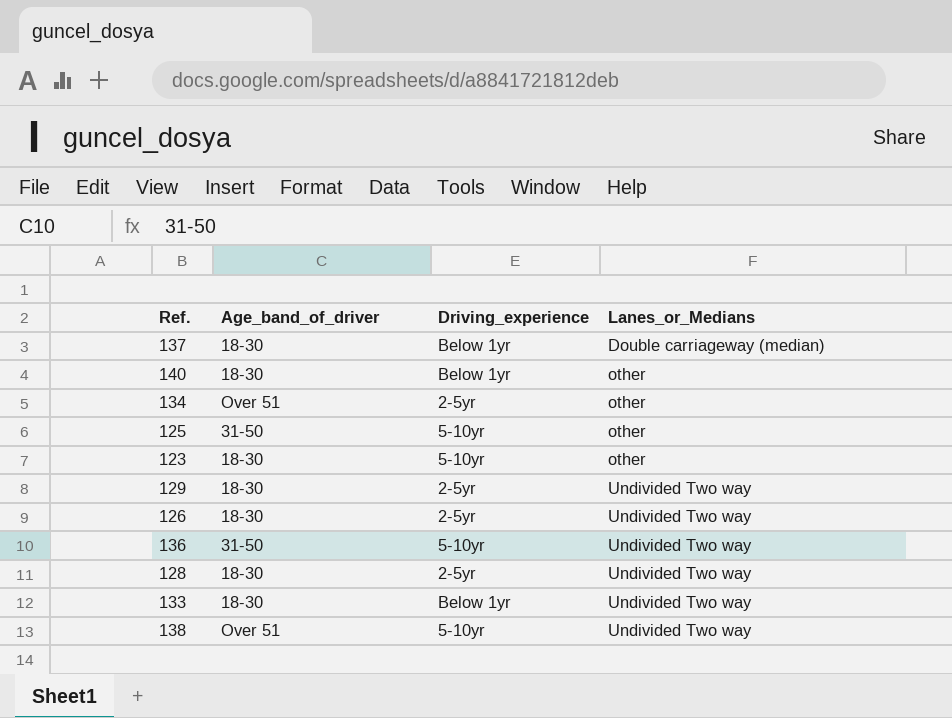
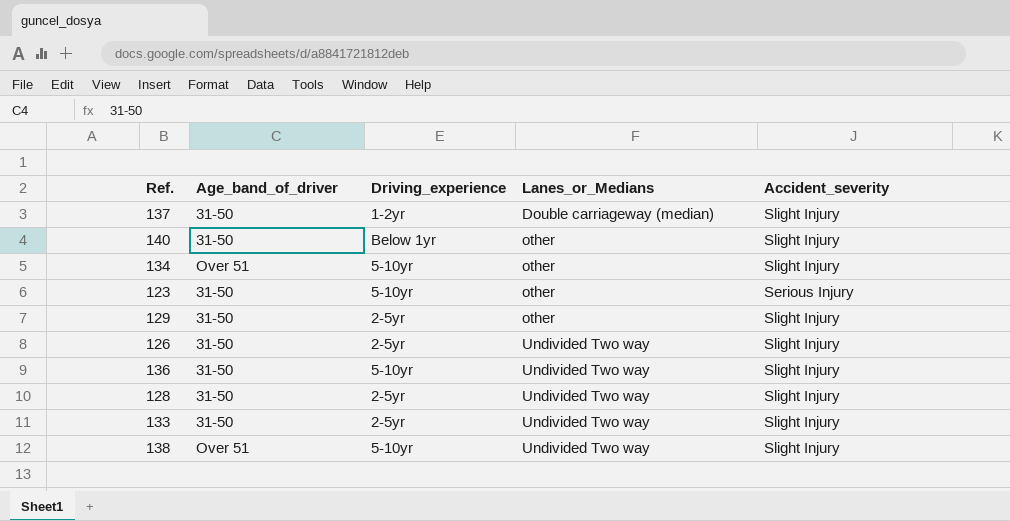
column Accident_severity | position: none -> 5
row 125: 31-50 | 5-10yr | other -> none
137 | Age_band_of_driver: 18-30 -> 31-50
137 | Driving_experience: Below 1yr -> 1-2yr
140 | Age_band_of_driver: 18-30 -> 31-50
134 | Driving_experience: 2-5yr -> 5-10yr
123 | Age_band_of_driver: 18-30 -> 31-50
129 | Age_band_of_driver: 18-30 -> 31-50
129 | Lanes_or_Medians: Undivided Two way -> other
126 | Age_band_of_driver: 18-30 -> 31-50
128 | Age_band_of_driver: 18-30 -> 31-50
133 | Age_band_of_driver: 18-30 -> 31-50
133 | Driving_experience: Below 1yr -> 2-5yr

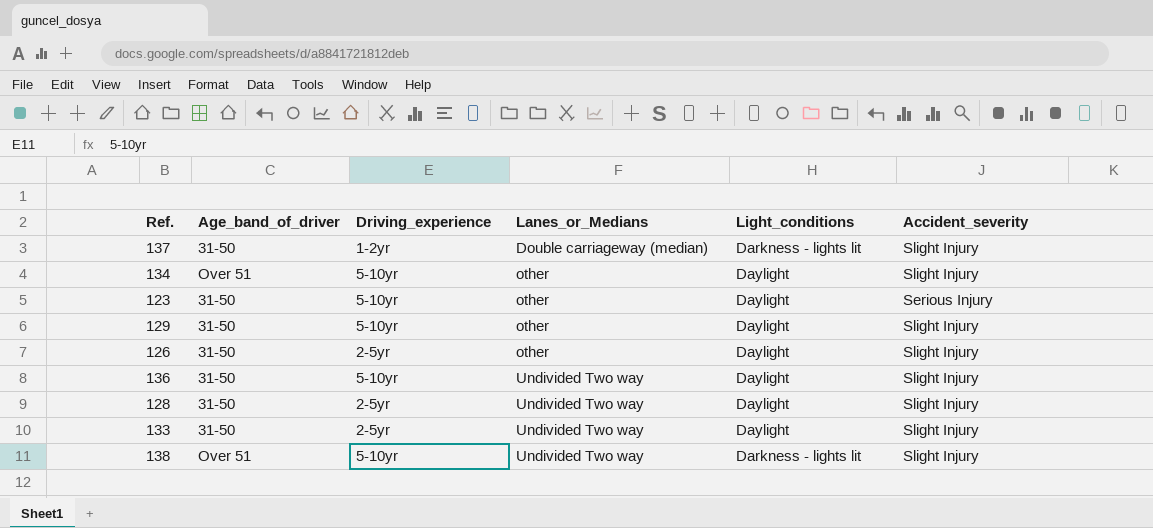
column Light_conditions | position: none -> 5
row 140: 31-50 | Below 1yr | other | Slight Injury -> none
129 | Driving_experience: 2-5yr -> 5-10yr
126 | Lanes_or_Medians: Undivided Two way -> other

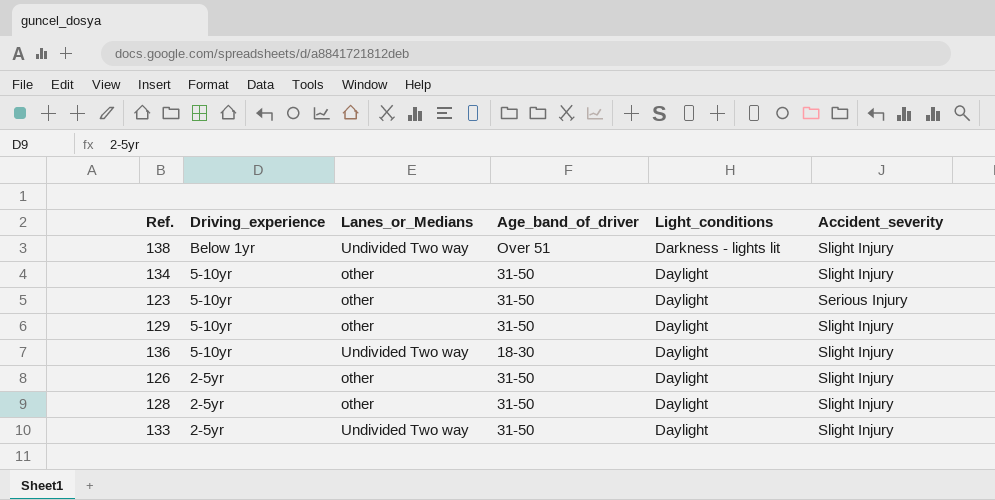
row order: Lanes_or_Medians ascending -> Driving_experience descending
column Age_band_of_driver | position: 2 -> 4
row 137: 31-50 | 1-2yr | Double carriageway (median) | Darkness - lights lit | Slight Injury -> none
138 | Driving_experience: 5-10yr -> Below 1yr
134 | Age_band_of_driver: Over 51 -> 31-50
136 | Age_band_of_driver: 31-50 -> 18-30
128 | Lanes_or_Medians: Undivided Two way -> other

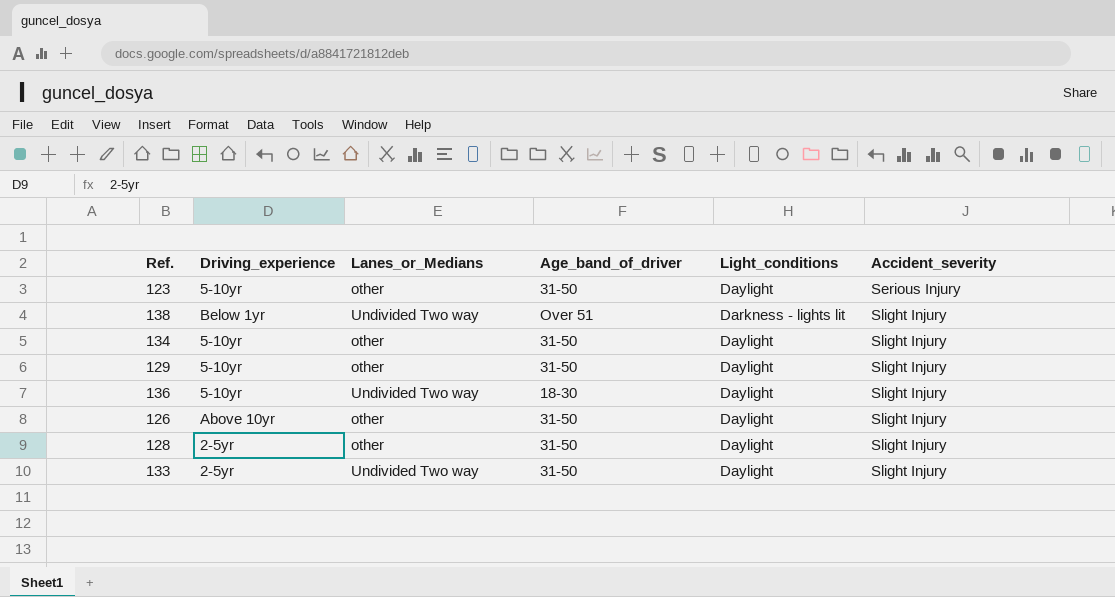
row order: Driving_experience descending -> Accident_severity ascending
126 | Driving_experience: 2-5yr -> Above 10yr

